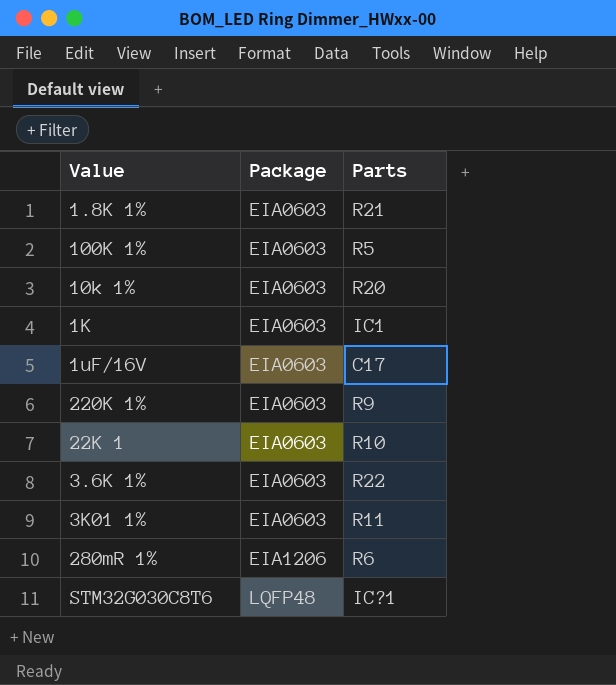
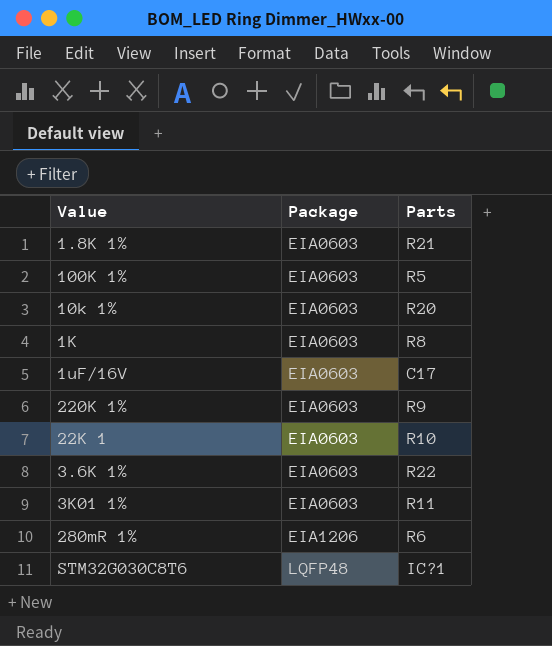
1K | Parts: IC1 -> R8

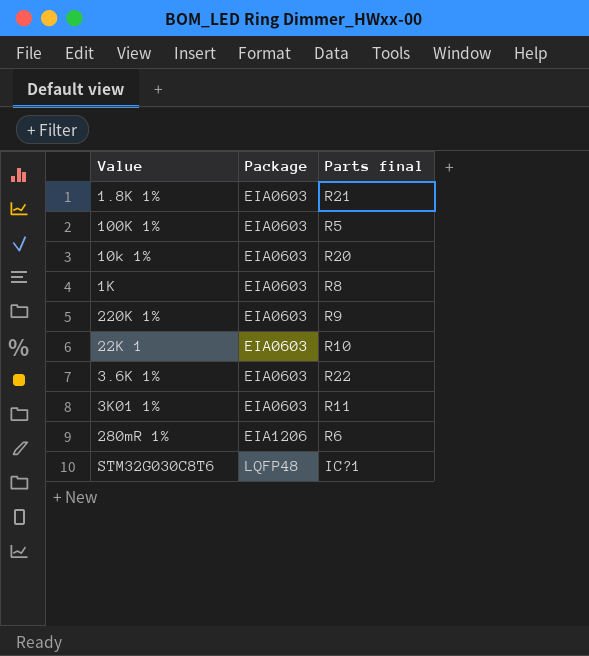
column name: Parts -> Parts final
row 1uF/16V: EIA0603 | C17 -> none

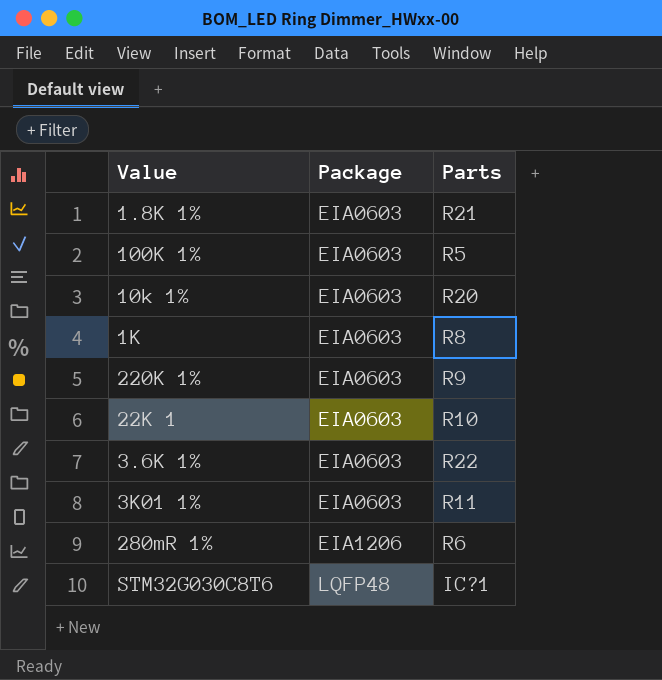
column name: Parts final -> Parts

